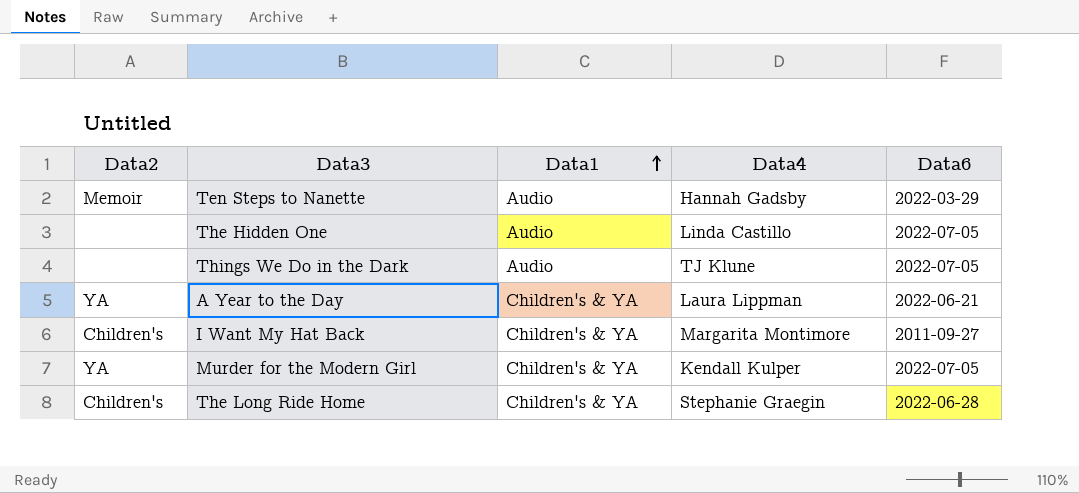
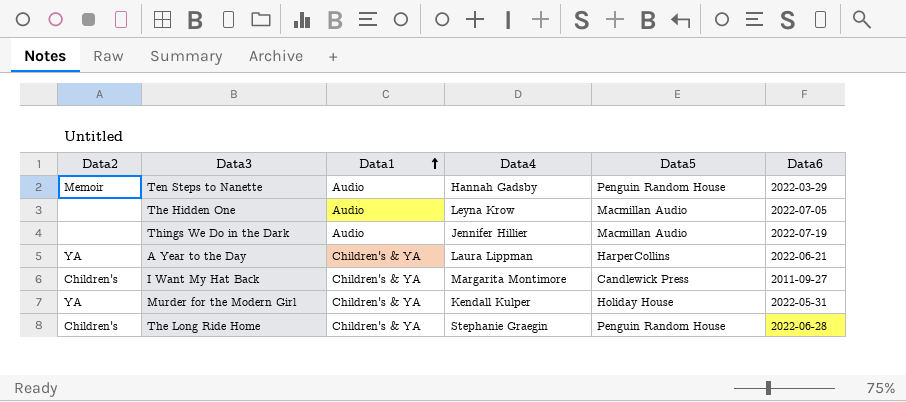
column Data5 | position: none -> 5
The Hidden One | Data4: Linda Castillo -> Leyna Krow
Things We Do in the Dark | Data4: TJ Klune -> Jennifer Hillier
Things We Do in the Dark | Data6: 2022-07-05 -> 2022-07-19
Murder for the Modern Girl | Data6: 2022-07-05 -> 2022-05-31

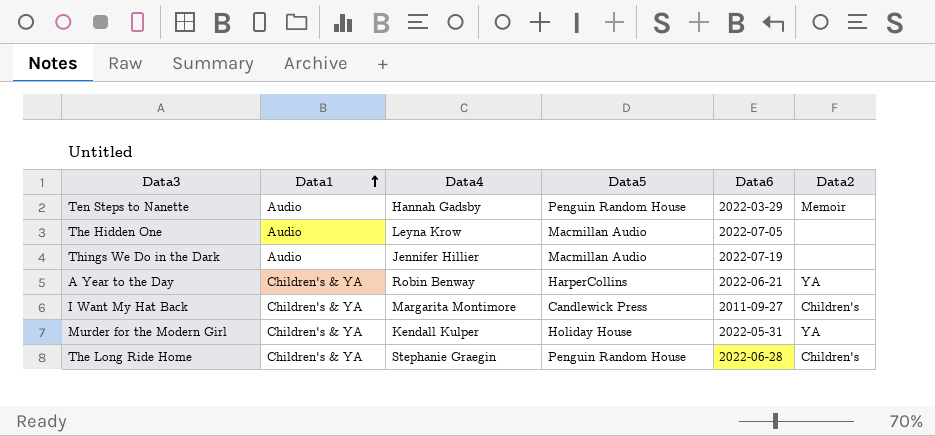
column Data2 | position: 1 -> 6
A Year to the Day | Data4: Laura Lippman -> Robin Benway

